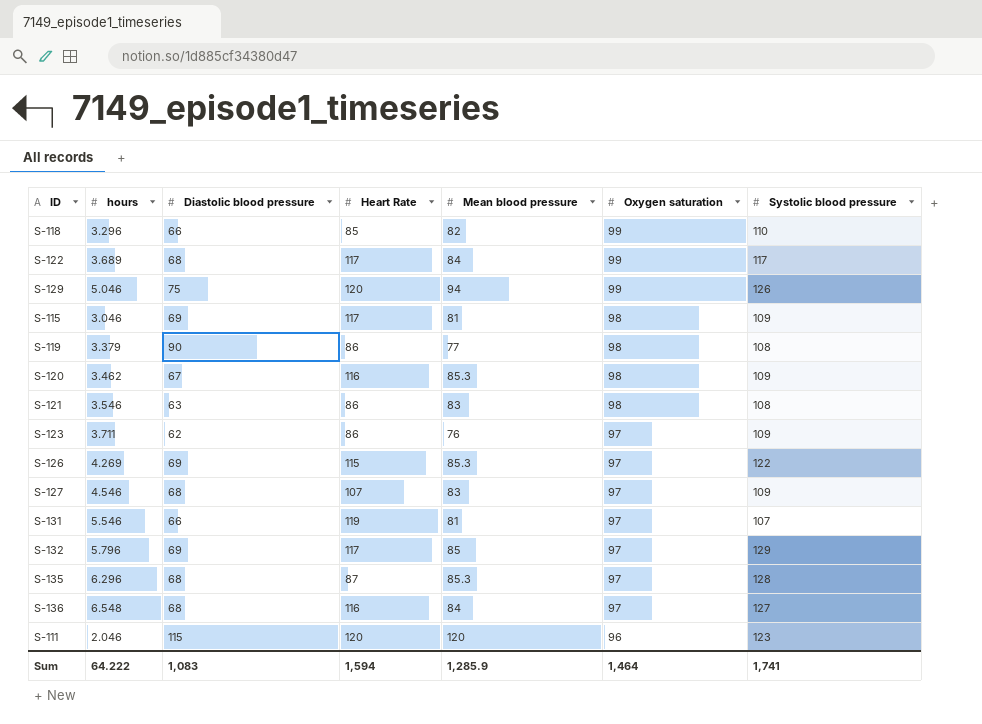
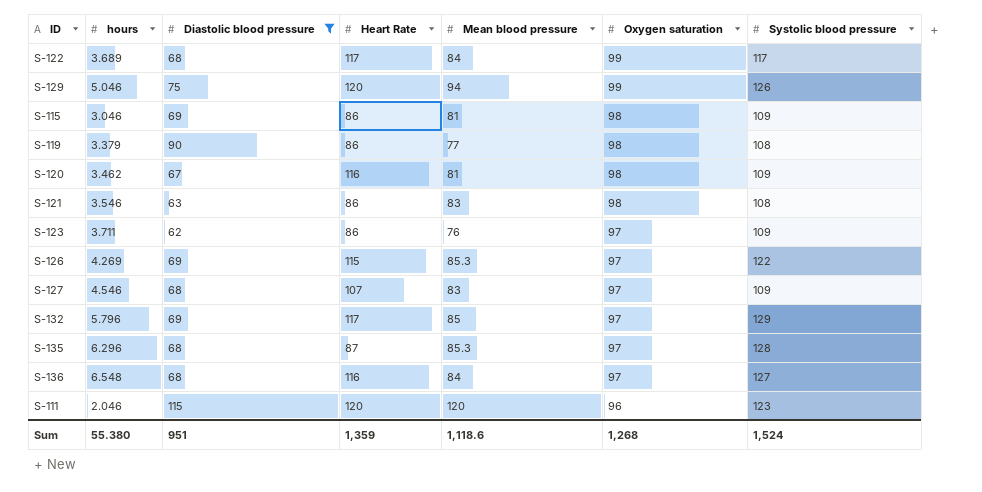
filter: none -> Diastolic blood pressure != 66
S-115 | Heart Rate: 117 -> 86
S-120 | Mean blood pressure: 85.3 -> 81
Sum | hours: 64.222 -> 55.380
Sum | Diastolic blood pressure: 1,083 -> 951
Sum | Heart Rate: 1,594 -> 1,359
Sum | Mean blood pressure: 1,285.9 -> 1,118.6
Sum | Oxygen saturation: 1,464 -> 1,268
Sum | Systolic blood pressure: 1,741 -> 1,524

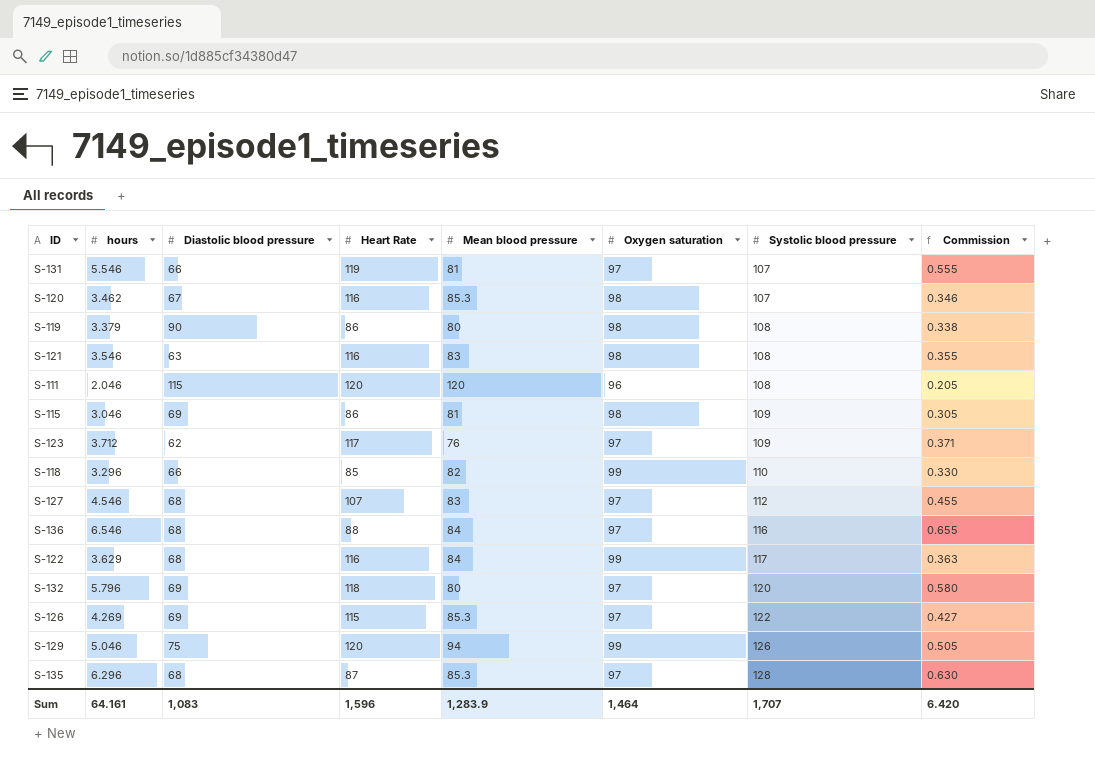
filter: Diastolic blood pressure != 66 -> none
row order: Oxygen saturation descending -> Systolic blood pressure ascending
column Commission | formula: none -> [hours] * 0.1
S-120 | Mean blood pressure: 81 -> 85.3
S-120 | Systolic blood pressure: 109 -> 107
S-119 | Mean blood pressure: 77 -> 80
S-121 | Heart Rate: 86 -> 116
S-111 | Systolic blood pressure: 123 -> 108
S-123 | hours: 3.711 -> 3.712
S-123 | Heart Rate: 86 -> 117
S-127 | Systolic blood pressure: 109 -> 112
S-136 | hours: 6.548 -> 6.546
S-136 | Heart Rate: 116 -> 88
S-136 | Systolic blood pressure: 127 -> 116
S-122 | hours: 3.689 -> 3.629
S-122 | Heart Rate: 117 -> 116
S-132 | Heart Rate: 117 -> 118
S-132 | Mean blood pressure: 85 -> 80
S-132 | Systolic blood pressure: 129 -> 120
Sum | hours: 55.380 -> 64.161
Sum | Diastolic blood pressure: 951 -> 1,083
Sum | Heart Rate: 1,359 -> 1,596
Sum | Mean blood pressure: 1,118.6 -> 1,283.9
Sum | Oxygen saturation: 1,268 -> 1,464
Sum | Systolic blood pressure: 1,524 -> 1,707

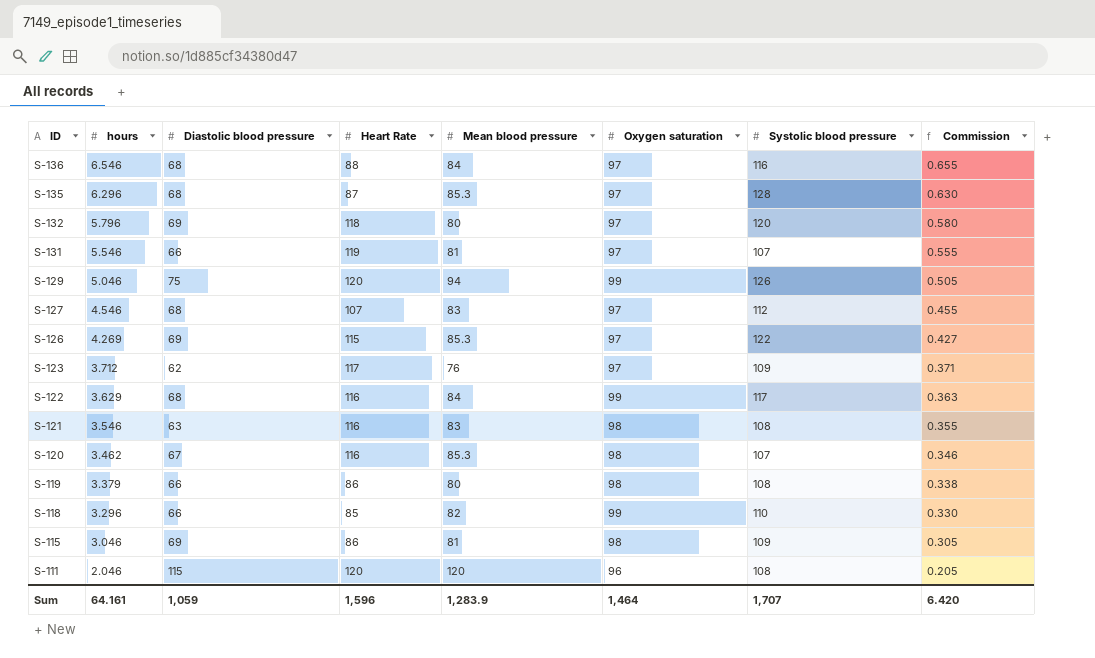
row order: Systolic blood pressure ascending -> ID descending
S-119 | Diastolic blood pressure: 90 -> 66
Sum | Diastolic blood pressure: 1,083 -> 1,059

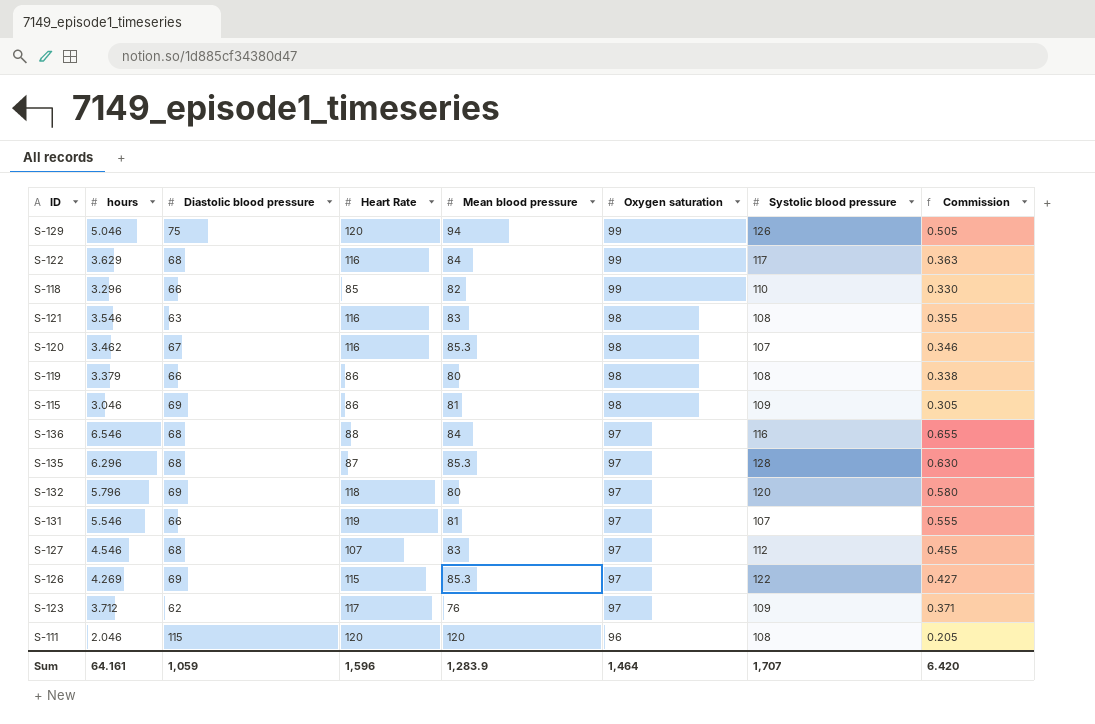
row order: ID descending -> Oxygen saturation descending

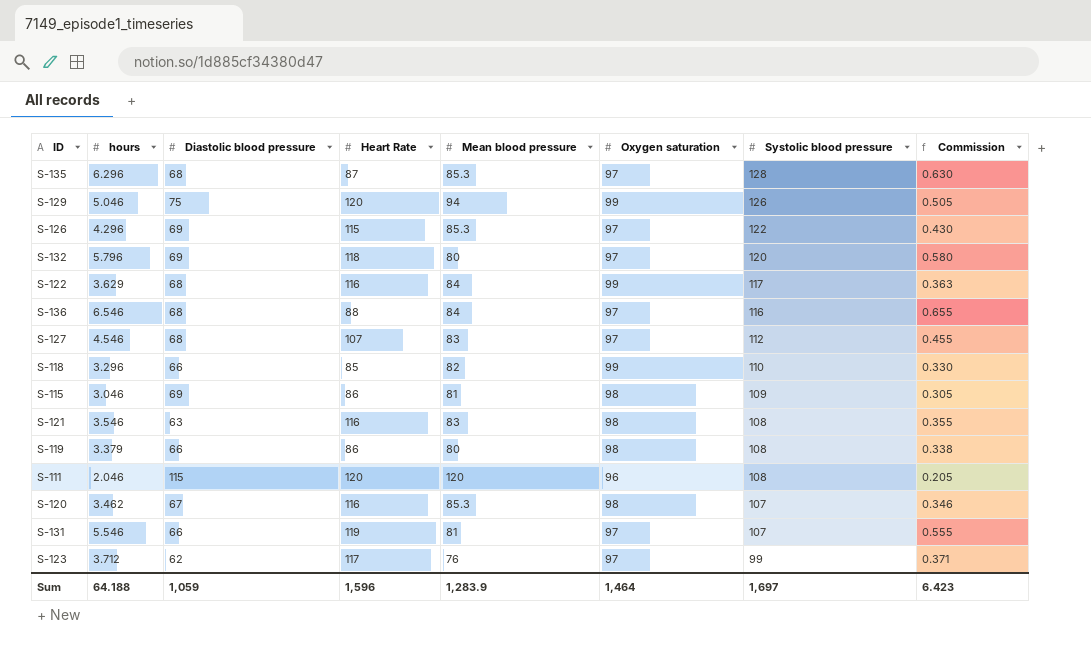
row order: Oxygen saturation descending -> Systolic blood pressure descending
S-126 | hours: 4.269 -> 4.296
S-126 | Commission: 0.427 -> 0.430
S-123 | Systolic blood pressure: 109 -> 99
Sum | hours: 64.161 -> 64.188
Sum | Systolic blood pressure: 1,707 -> 1,697
Sum | Commission: 6.420 -> 6.423

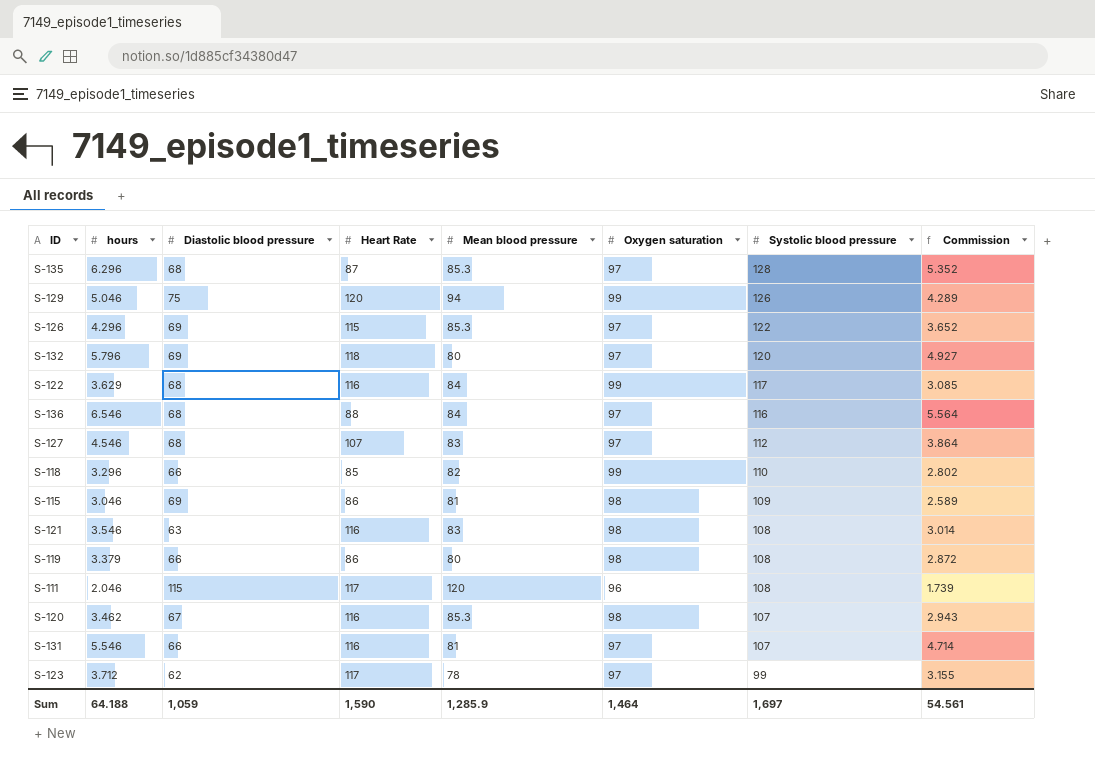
column Commission | formula: [hours] * 0.1 -> [hours] * 0.85
S-111 | Heart Rate: 120 -> 117
S-131 | Heart Rate: 119 -> 116
S-123 | Mean blood pressure: 76 -> 78
Sum | Heart Rate: 1,596 -> 1,590
Sum | Mean blood pressure: 1,283.9 -> 1,285.9
Sum | Commission: 6.423 -> 54.561

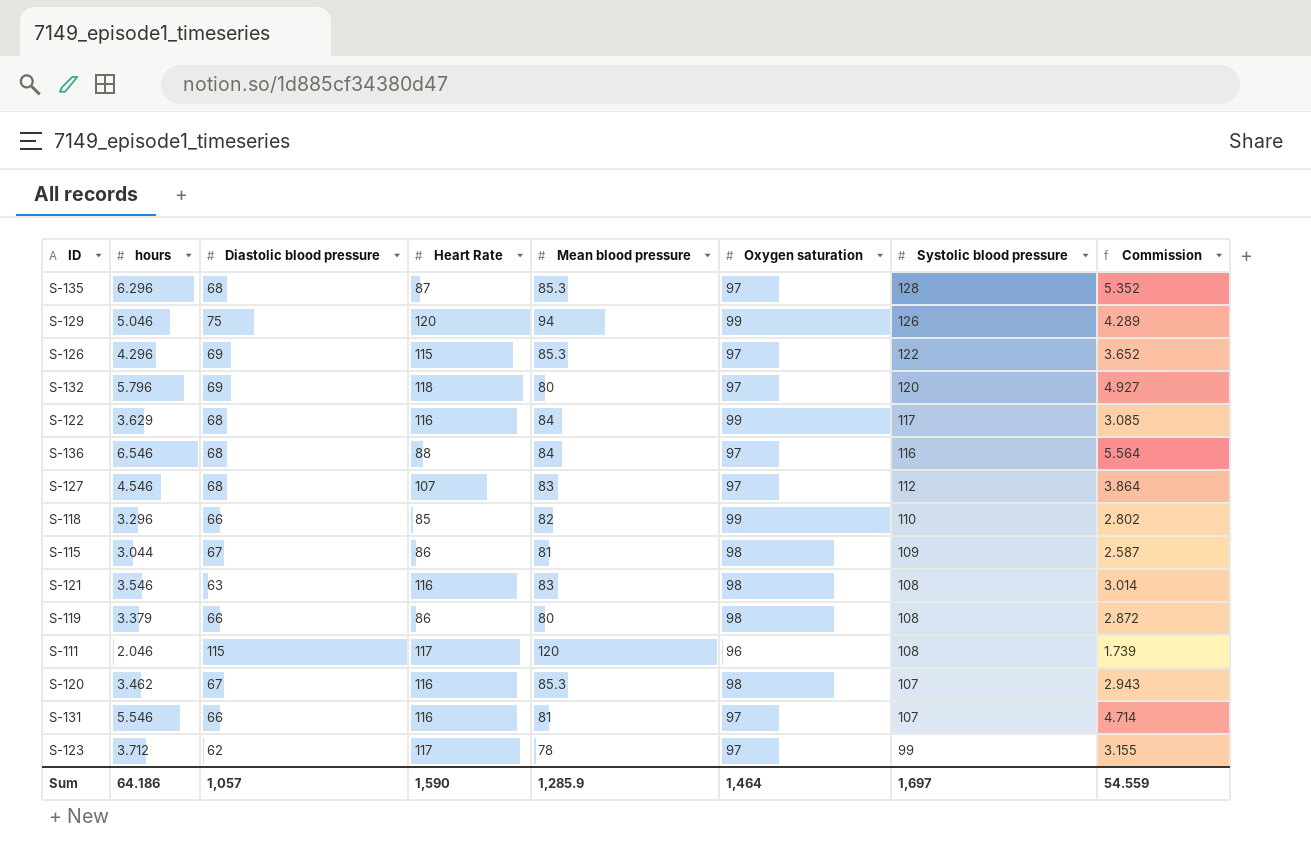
S-115 | hours: 3.046 -> 3.044
S-115 | Diastolic blood pressure: 69 -> 67
S-115 | Commission: 2.589 -> 2.587
Sum | hours: 64.188 -> 64.186
Sum | Diastolic blood pressure: 1,059 -> 1,057
Sum | Commission: 54.561 -> 54.559

